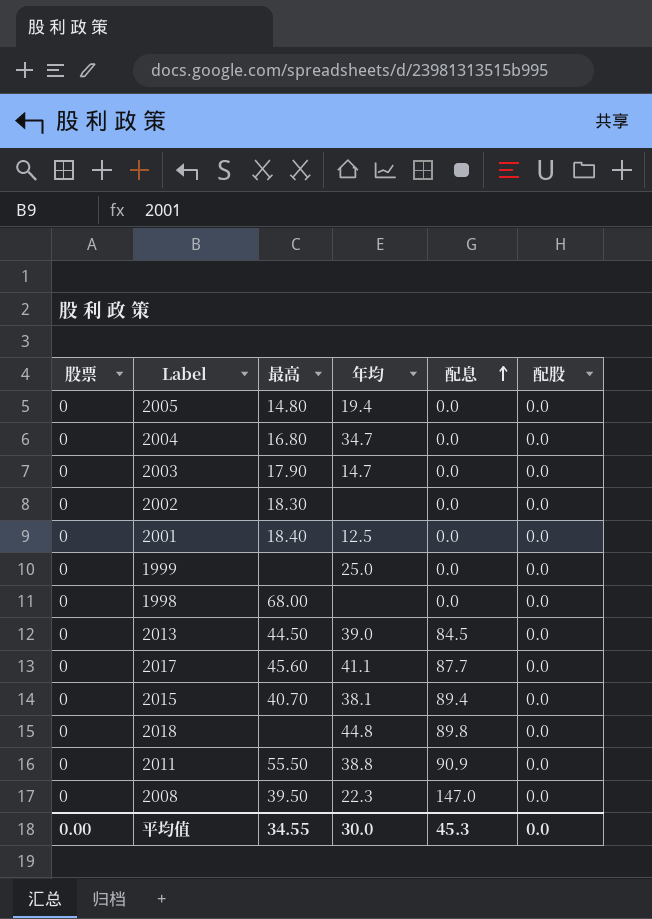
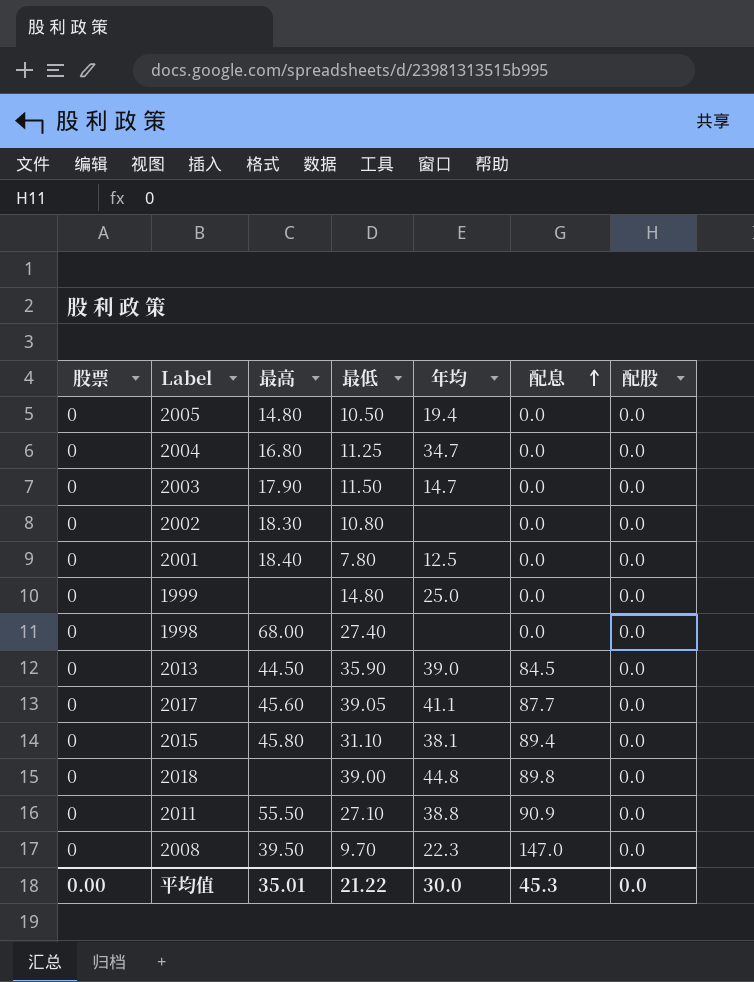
column 最低 | position: none -> 4
2015 | 最高: 40.70 -> 45.80
平均值 | 最高: 34.55 -> 35.01

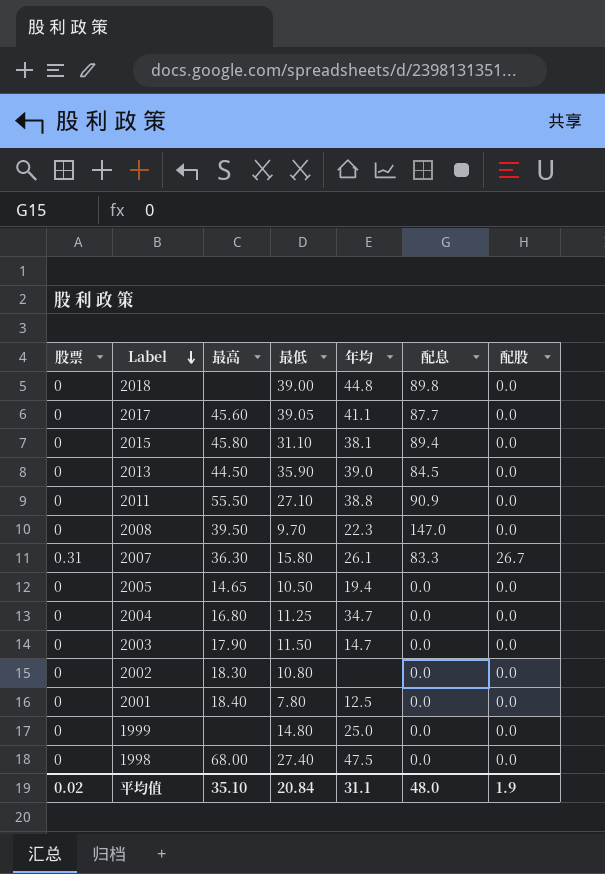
row order: 配息 ascending -> Label descending
row 2007: none -> 0.31 | 36.30 | 15.80 | 26.1 | 83.3 | 26.7
2005 | 最高: 14.80 -> 14.65
1998 | 年均: none -> 47.5
平均值 | 股票: 0.00 -> 0.02
平均值 | 最高: 35.01 -> 35.10
平均值 | 最低: 21.22 -> 20.84
平均值 | 年均: 30.0 -> 31.1
平均值 | 配息: 45.3 -> 48.0
平均值 | 配股: 0.0 -> 1.9

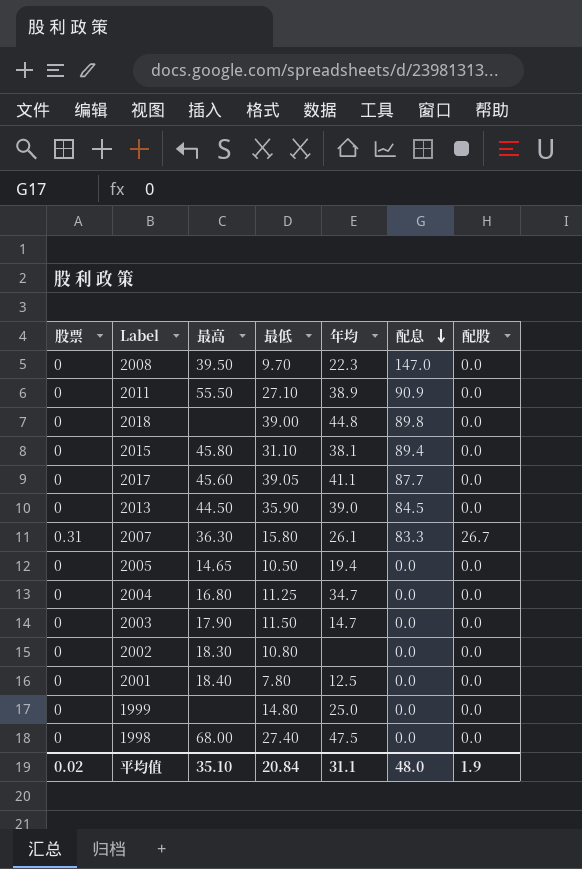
row order: Label descending -> 配息 descending
2011 | 年均: 38.8 -> 38.9

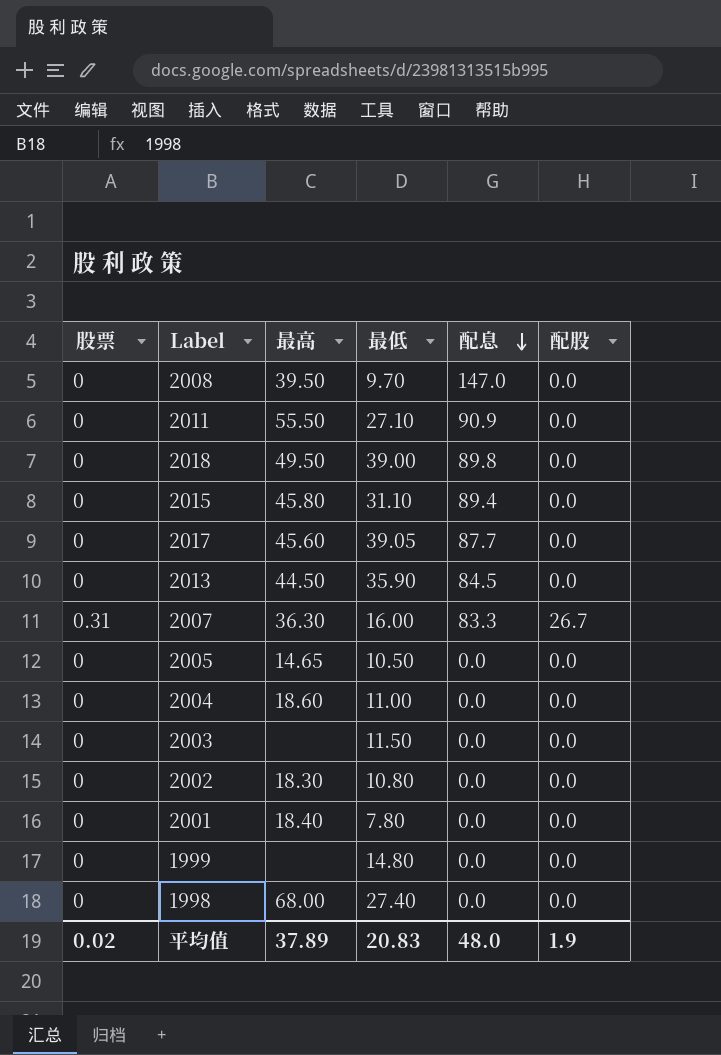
column 年均 | position: 5 -> none
2018 | 最高: none -> 49.50
2007 | 最低: 15.80 -> 16.00
2004 | 最高: 16.80 -> 18.60
2004 | 最低: 11.25 -> 11.00
2003 | 最高: 17.90 -> none
平均值 | 最高: 35.10 -> 37.89
平均值 | 最低: 20.84 -> 20.83

